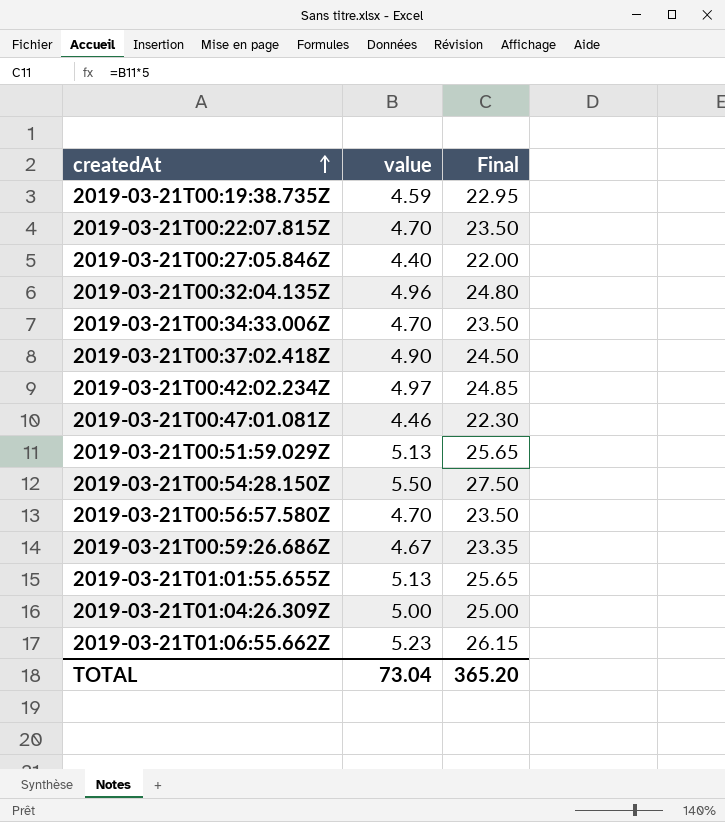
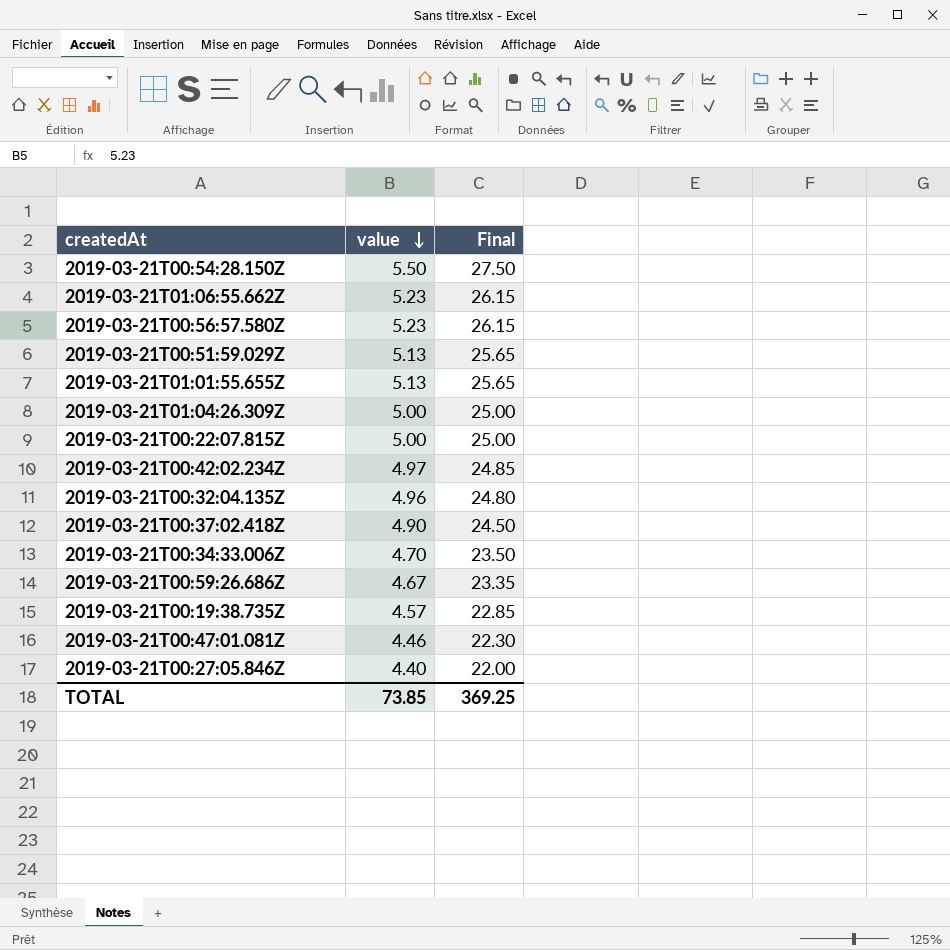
row order: createdAt ascending -> value descending
2019-03-21T00:56:57.580Z | value: 4.70 -> 5.23
2019-03-21T00:56:57.580Z | Final: 23.50 -> 26.15
2019-03-21T00:22:07.815Z | value: 4.70 -> 5.00
2019-03-21T00:22:07.815Z | Final: 23.50 -> 25.00
2019-03-21T00:19:38.735Z | value: 4.59 -> 4.57
2019-03-21T00:19:38.735Z | Final: 22.95 -> 22.85
TOTAL | value: 73.04 -> 73.85
TOTAL | Final: 365.20 -> 369.25

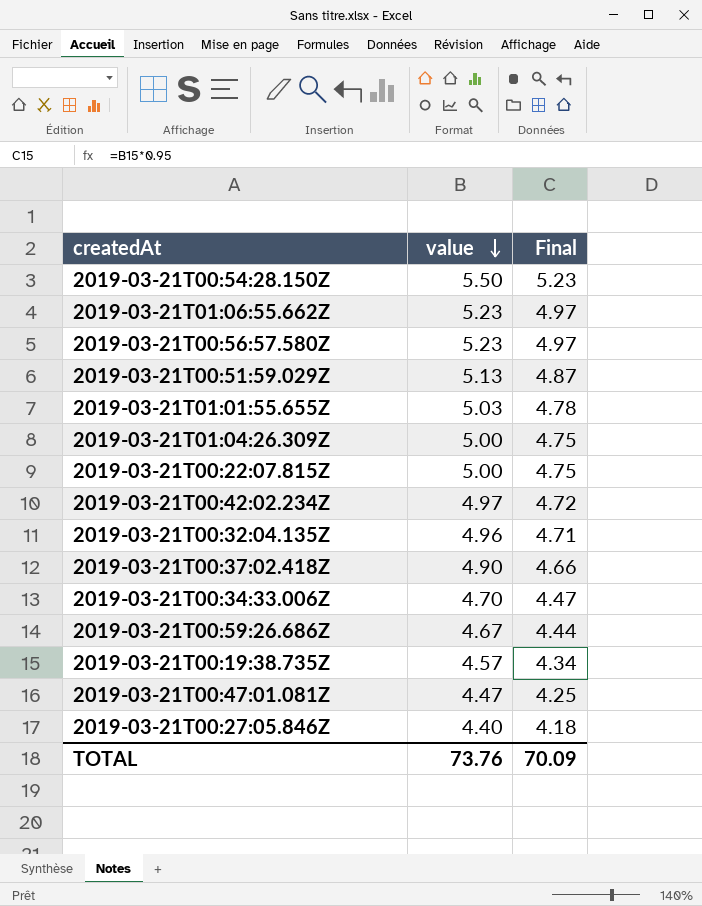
column Final | formula: [value] * 5 -> [value] * 0.95
2019-03-21T01:01:55.655Z | value: 5.13 -> 5.03
2019-03-21T00:47:01.081Z | value: 4.46 -> 4.47
TOTAL | value: 73.85 -> 73.76
TOTAL | Final: 369.25 -> 70.09

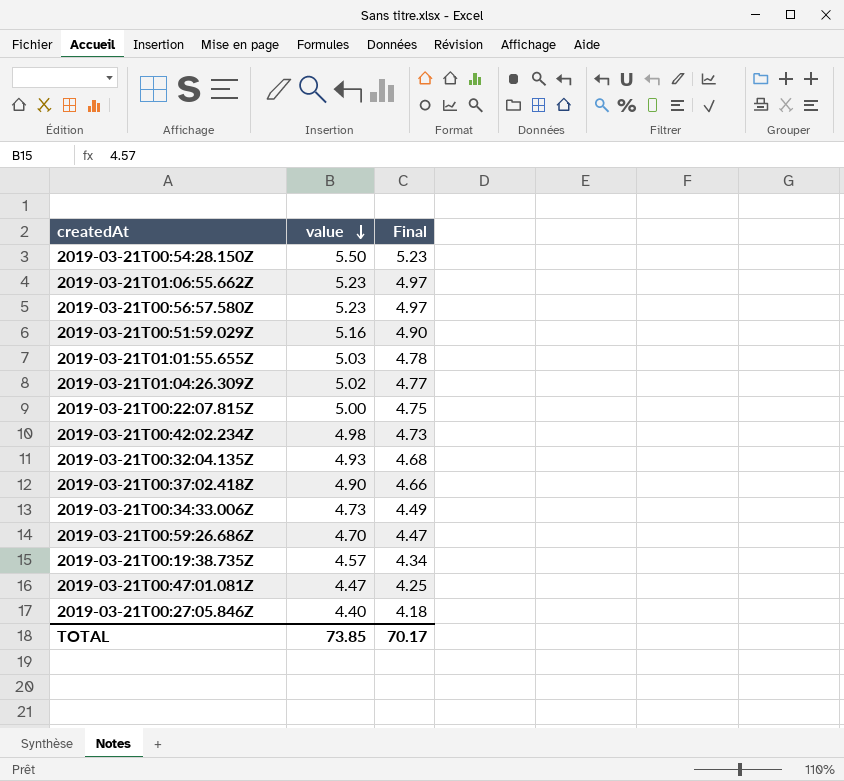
2019-03-21T00:51:59.029Z | value: 5.13 -> 5.16
2019-03-21T00:51:59.029Z | Final: 4.87 -> 4.90
2019-03-21T01:04:26.309Z | value: 5.00 -> 5.02
2019-03-21T01:04:26.309Z | Final: 4.75 -> 4.77
2019-03-21T00:42:02.234Z | value: 4.97 -> 4.98
2019-03-21T00:42:02.234Z | Final: 4.72 -> 4.73
2019-03-21T00:32:04.135Z | value: 4.96 -> 4.93
2019-03-21T00:32:04.135Z | Final: 4.71 -> 4.68
2019-03-21T00:34:33.006Z | value: 4.70 -> 4.73
2019-03-21T00:34:33.006Z | Final: 4.47 -> 4.49
2019-03-21T00:59:26.686Z | value: 4.67 -> 4.70
2019-03-21T00:59:26.686Z | Final: 4.44 -> 4.47
TOTAL | value: 73.76 -> 73.85
TOTAL | Final: 70.09 -> 70.17

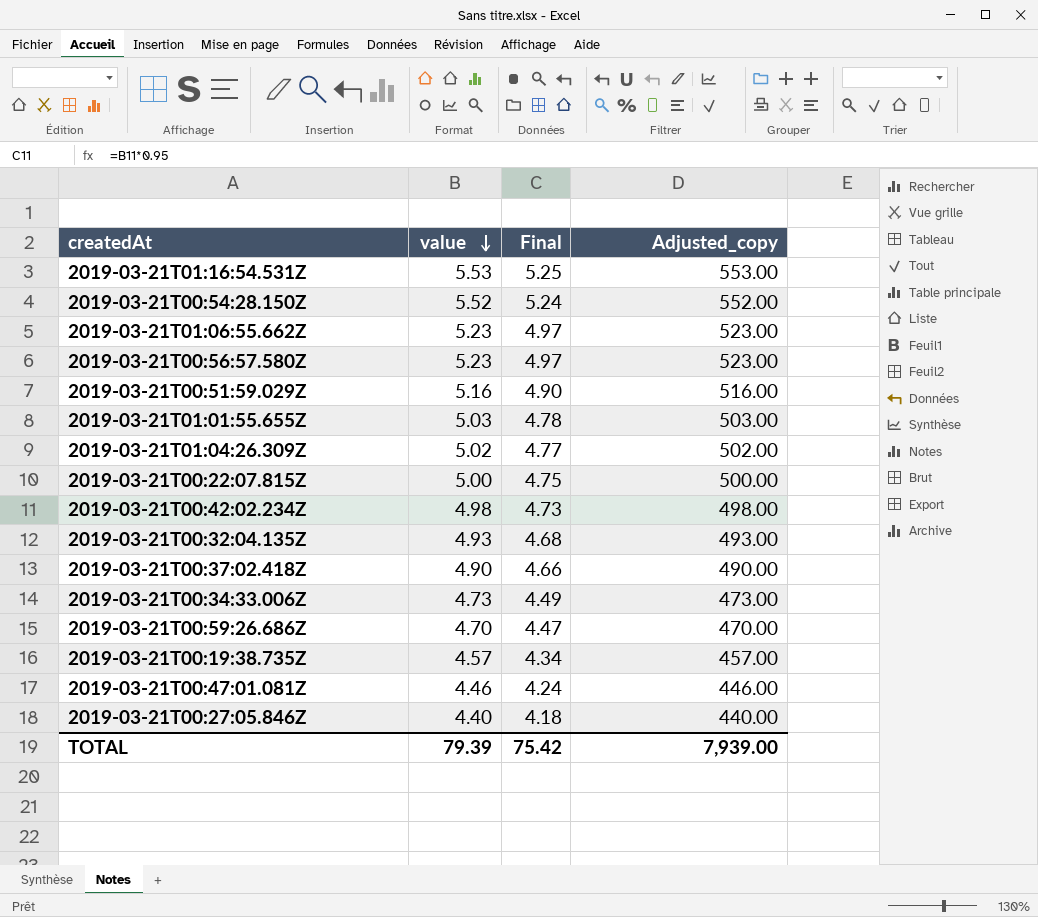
column Adjusted_copy | formula: none -> [value] * 100
row 2019-03-21T01:16:54.531Z: none -> 5.53 | 5.25 | 553.00
2019-03-21T00:54:28.150Z | value: 5.50 -> 5.52
2019-03-21T00:54:28.150Z | Final: 5.23 -> 5.24
2019-03-21T00:47:01.081Z | value: 4.47 -> 4.46
2019-03-21T00:47:01.081Z | Final: 4.25 -> 4.24
TOTAL | value: 73.85 -> 79.39
TOTAL | Final: 70.17 -> 75.42

